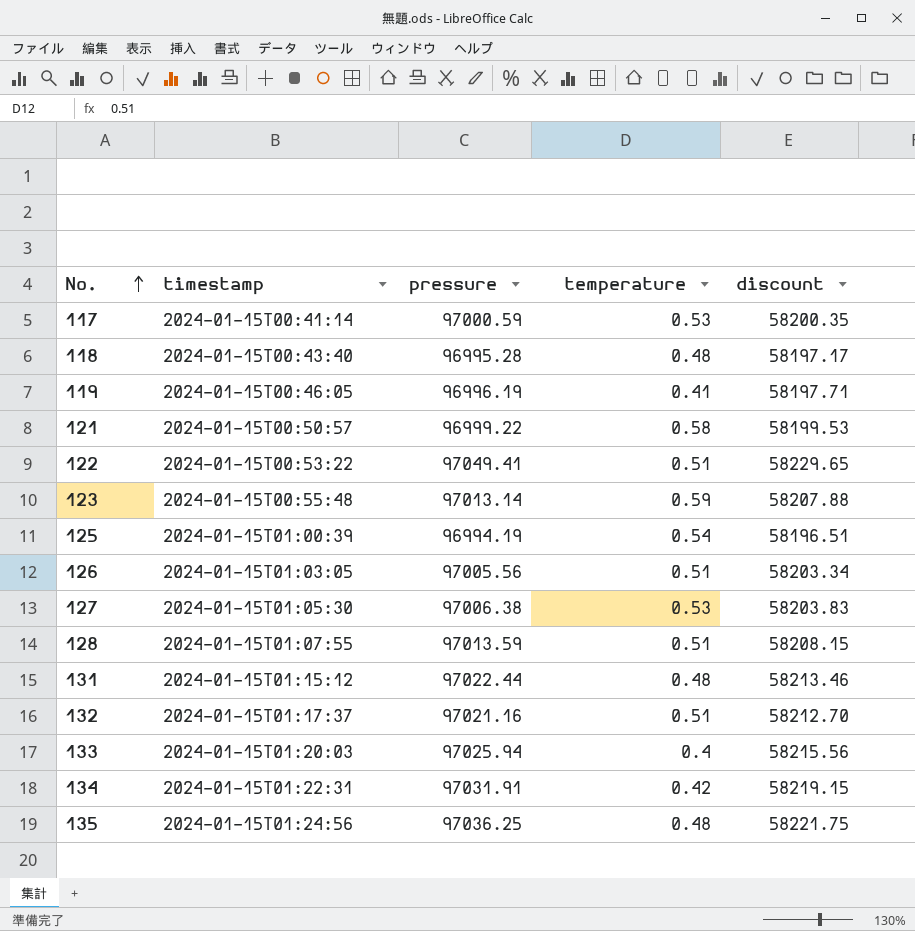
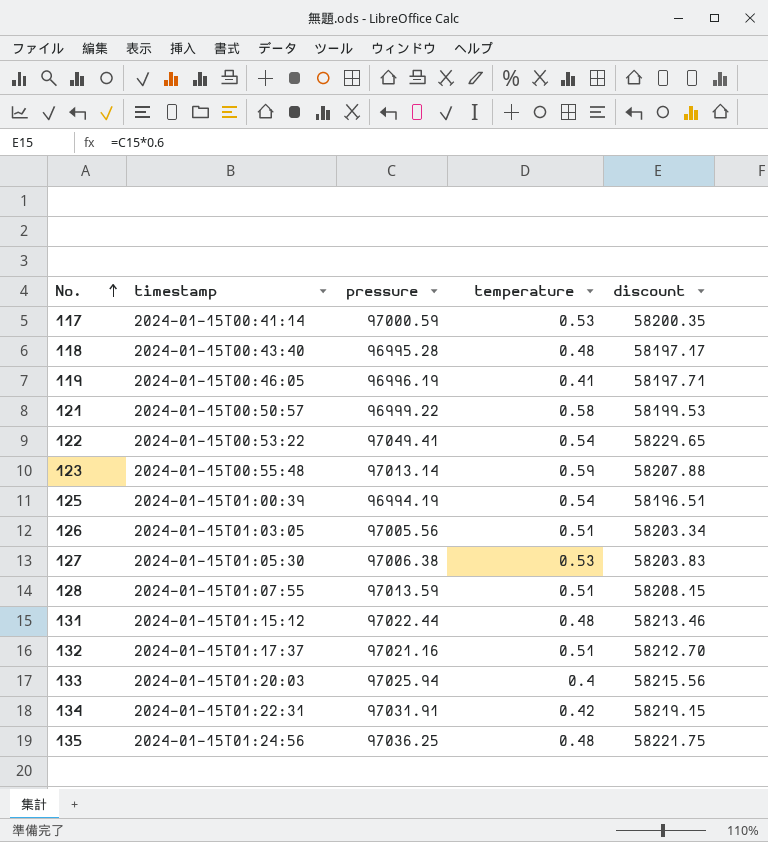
122 | temperature: 0.51 -> 0.54

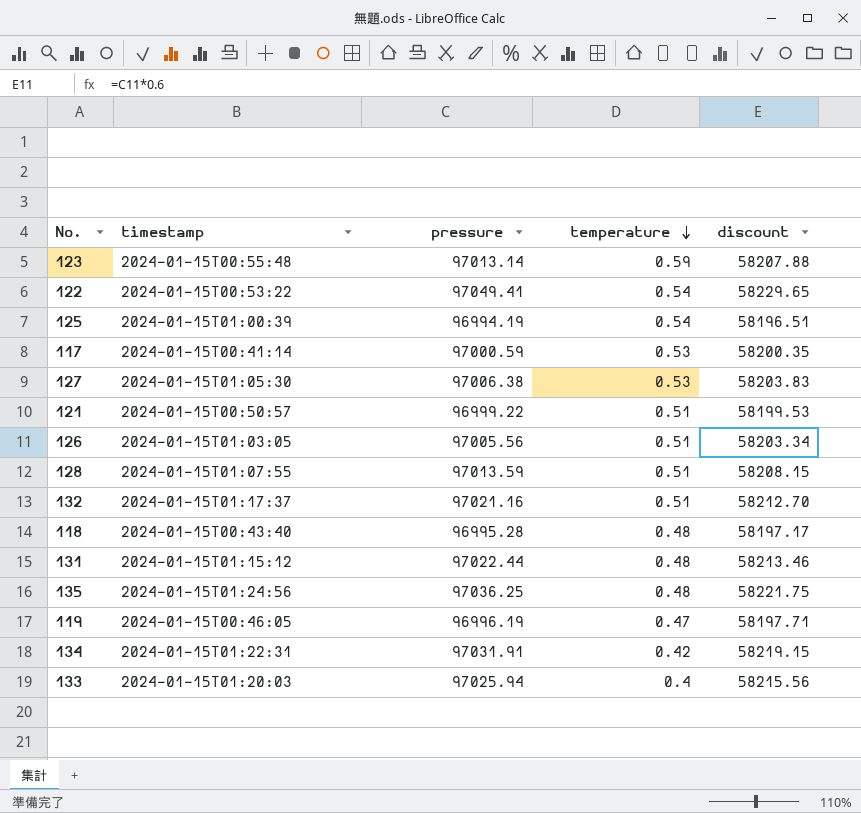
row order: No. ascending -> temperature descending
121 | temperature: 0.58 -> 0.51
119 | temperature: 0.41 -> 0.47

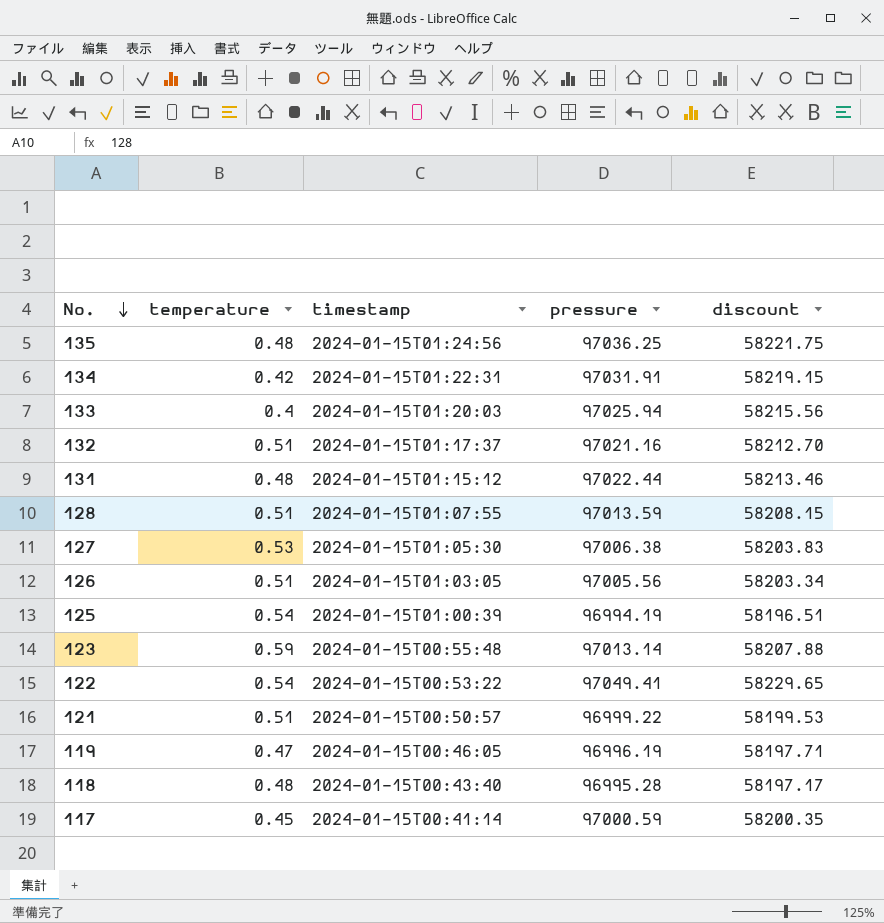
row order: temperature descending -> No. descending
column temperature | position: 4 -> 2
117 | temperature: 0.53 -> 0.45

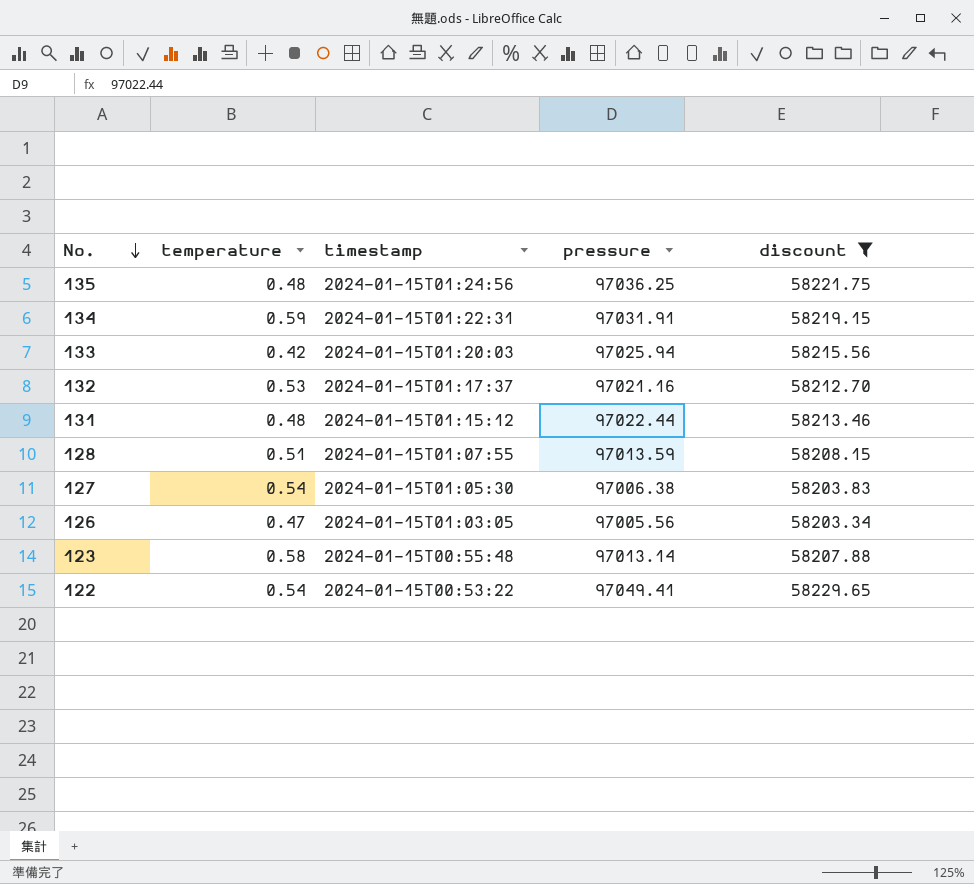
filter: none -> discount >= 58203.34
134 | temperature: 0.42 -> 0.59
133 | temperature: 0.4 -> 0.42
132 | temperature: 0.51 -> 0.53
127 | temperature: 0.53 -> 0.54
126 | temperature: 0.51 -> 0.47
123 | temperature: 0.59 -> 0.58

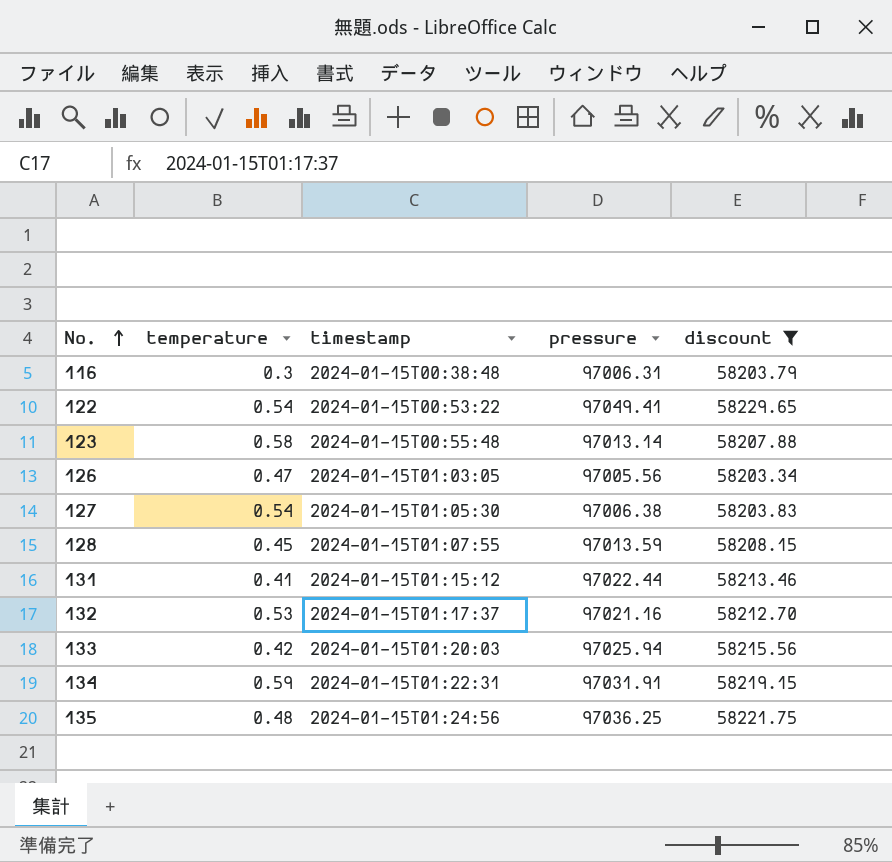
row order: No. descending -> No. ascending
row 116: none -> 0.3 | 2024-01-15T00:38:48 | 97006.31 | 58203.79
128 | temperature: 0.51 -> 0.45
131 | temperature: 0.48 -> 0.41

